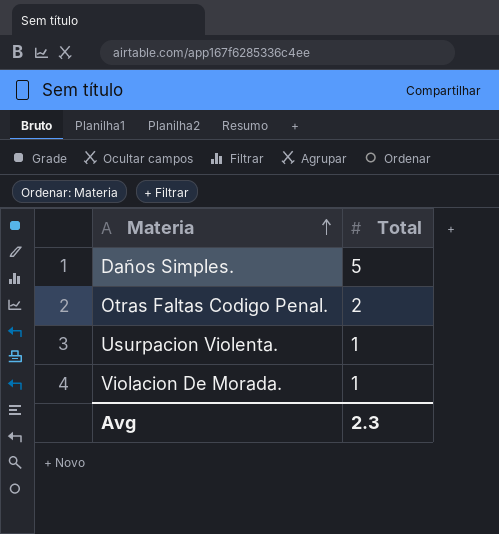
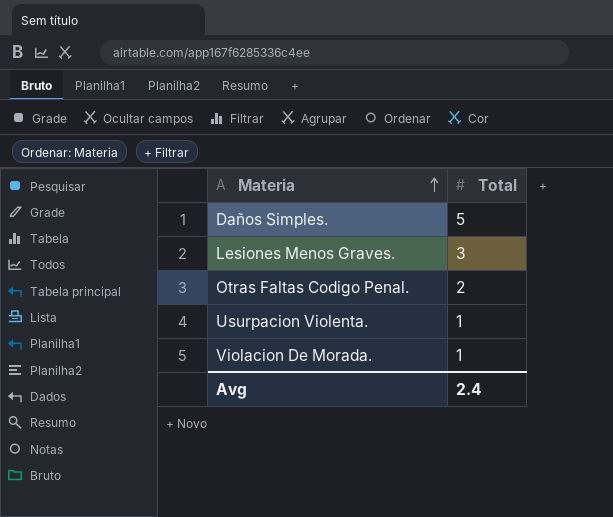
row Lesiones Menos Graves.: none -> 3
Avg | Total: 2.3 -> 2.4

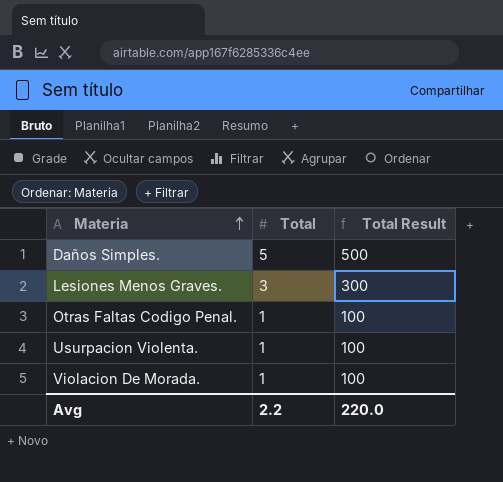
column Total Result | formula: none -> [Total] * 100
Otras Faltas Codigo Penal. | Total: 2 -> 1
Avg | Total: 2.4 -> 2.2

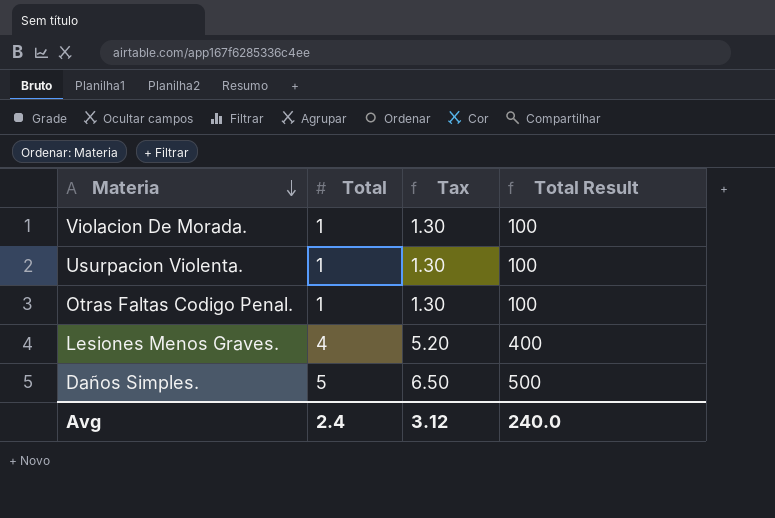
row order: Materia ascending -> Materia descending
column Tax | formula: none -> [Total] * 1.3
Lesiones Menos Graves. | Total: 3 -> 4
Lesiones Menos Graves. | Total Result: 300 -> 400
Avg | Total: 2.2 -> 2.4
Avg | Total Result: 220.0 -> 240.0

